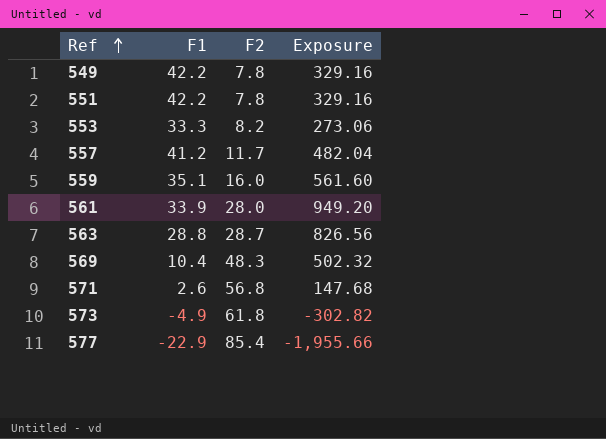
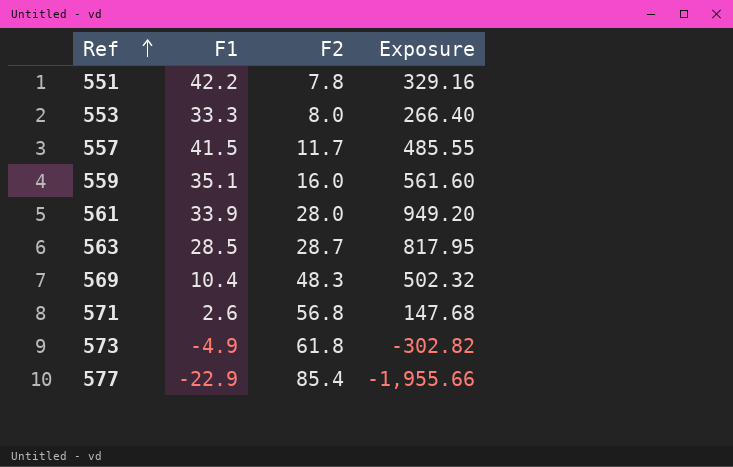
row 549: 42.2 | 7.8 | 329.16 -> none
553 | F2: 8.2 -> 8.0
553 | Exposure: 273.06 -> 266.40
557 | F1: 41.2 -> 41.5
557 | Exposure: 482.04 -> 485.55
563 | F1: 28.8 -> 28.5
563 | Exposure: 826.56 -> 817.95

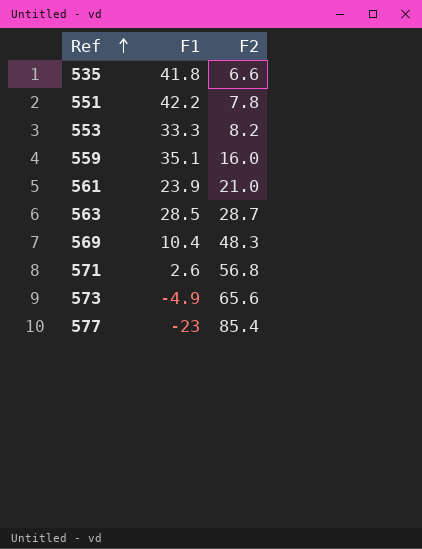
column Exposure | formula: [F1] * [F2] -> none
row 557: 41.5 | 11.7 | 485.55 -> none
row 535: none -> 41.8 | 6.6
553 | F2: 8.0 -> 8.2
561 | F1: 33.9 -> 23.9
561 | F2: 28.0 -> 21.0
573 | F2: 61.8 -> 65.6
577 | F1: -22.9 -> -23

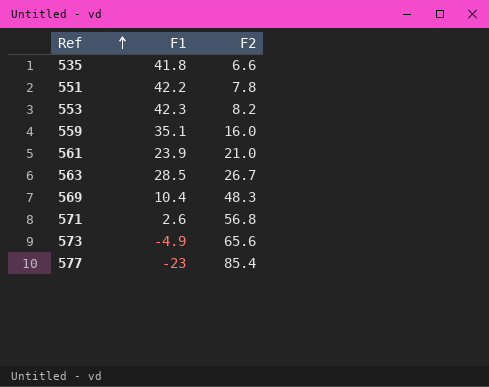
553 | F1: 33.3 -> 42.3
563 | F2: 28.7 -> 26.7

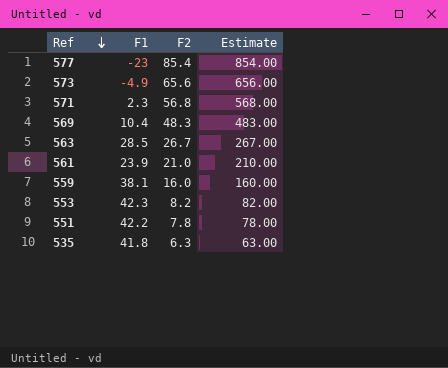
row order: Ref ascending -> Ref descending
column Estimate | formula: none -> [F2] * 10
571 | F1: 2.6 -> 2.3
559 | F1: 35.1 -> 38.1
535 | F2: 6.6 -> 6.3

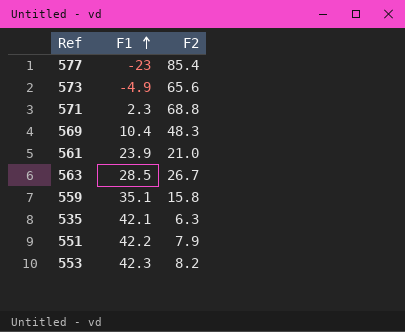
row order: Ref descending -> F1 ascending
column Estimate | formula: [F2] * 10 -> none
571 | F2: 56.8 -> 68.8
559 | F1: 38.1 -> 35.1
559 | F2: 16.0 -> 15.8
535 | F1: 41.8 -> 42.1
551 | F2: 7.8 -> 7.9

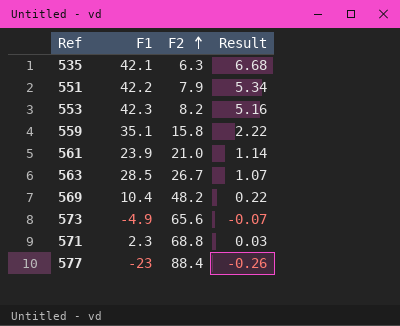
row order: F1 ascending -> F2 ascending
column Result | formula: none -> [F1] / [F2]
569 | F2: 48.3 -> 48.2
577 | F2: 85.4 -> 88.4

